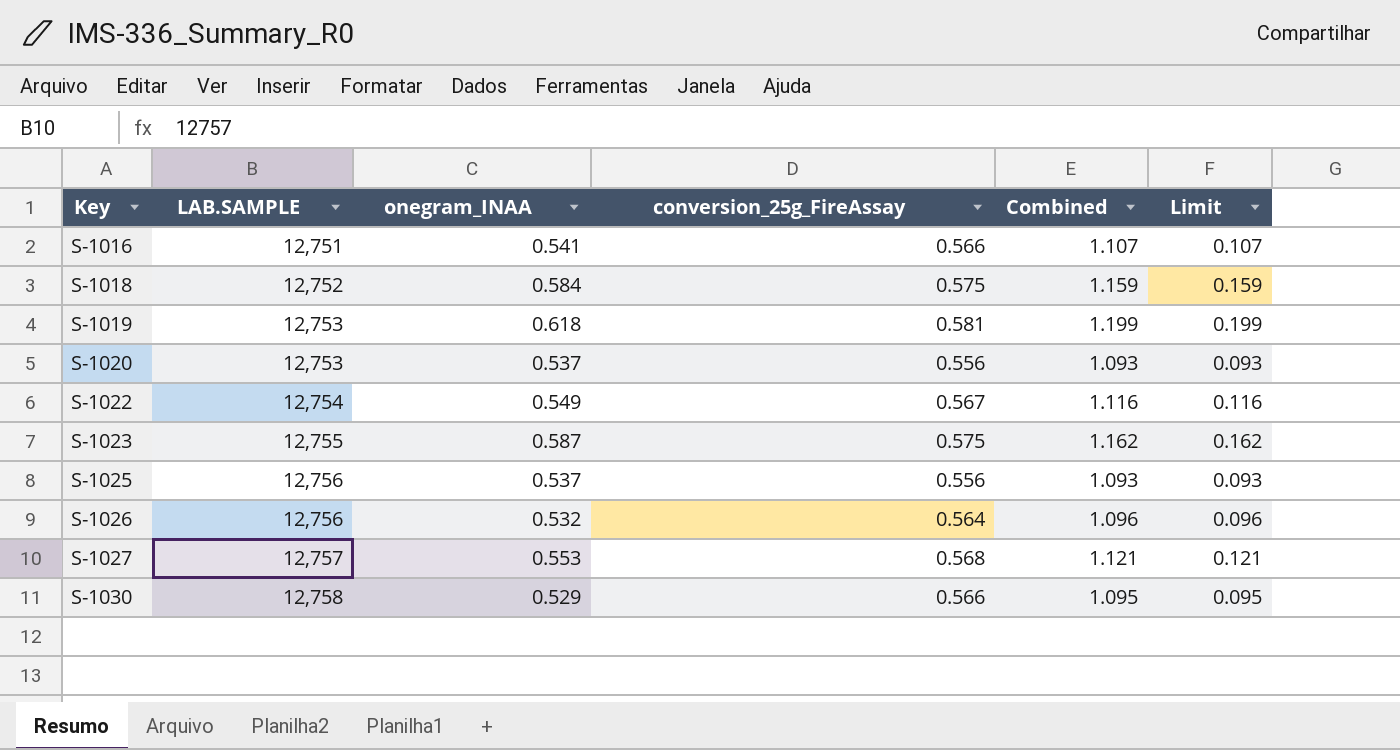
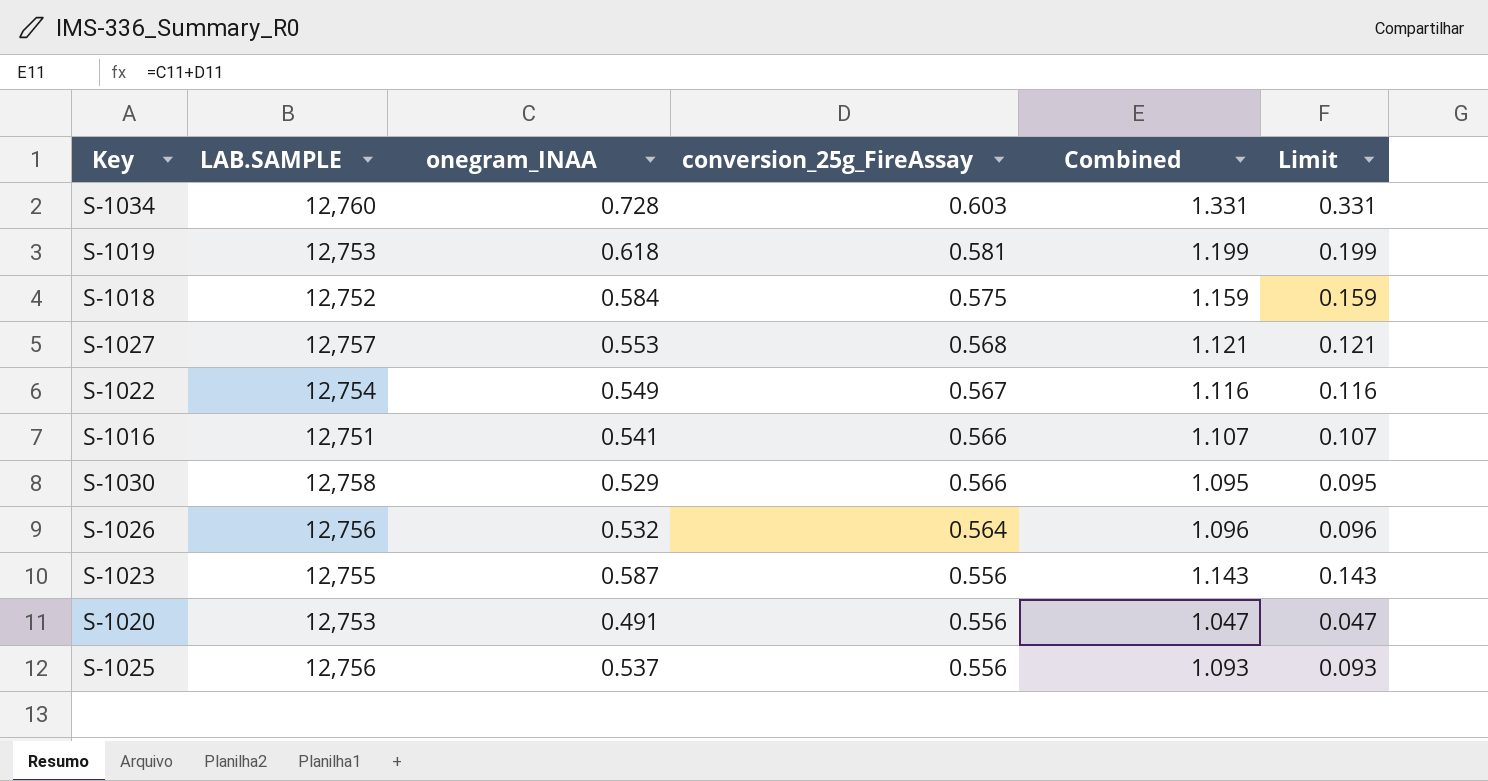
row order: Key ascending -> conversion_25g_FireAssay descending
row S-1034: none -> 12,760 | 0.728 | 0.603 | 1.331 | 0.331
S-1023 | conversion_25g_FireAssay: 0.575 -> 0.556
S-1023 | Combined: 1.162 -> 1.143
S-1023 | Limit: 0.162 -> 0.143
S-1020 | onegram_INAA: 0.537 -> 0.491
S-1020 | Combined: 1.093 -> 1.047
S-1020 | Limit: 0.093 -> 0.047

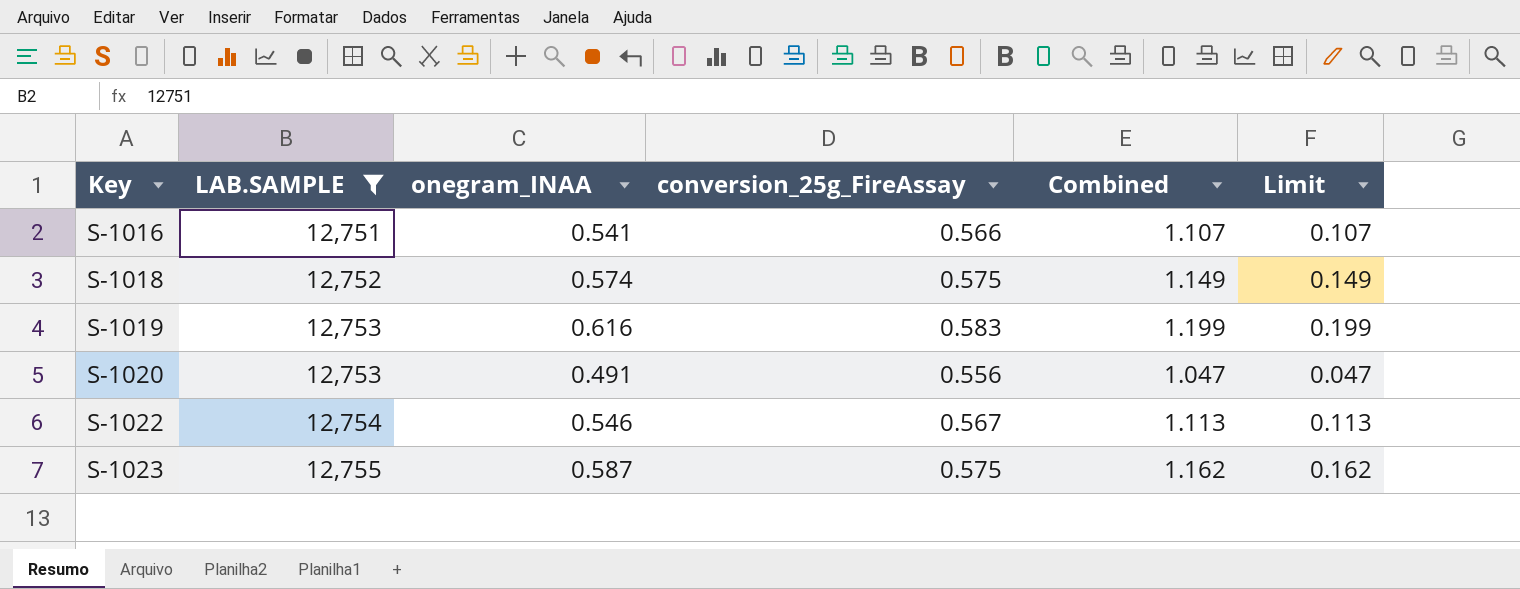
filter: none -> LAB.SAMPLE <= 12,755
row order: conversion_25g_FireAssay descending -> Key ascending
S-1018 | onegram_INAA: 0.584 -> 0.574
S-1018 | Combined: 1.159 -> 1.149
S-1018 | Limit: 0.159 -> 0.149
S-1019 | onegram_INAA: 0.618 -> 0.616
S-1019 | conversion_25g_FireAssay: 0.581 -> 0.583
S-1022 | onegram_INAA: 0.549 -> 0.546
S-1022 | Combined: 1.116 -> 1.113
S-1022 | Limit: 0.116 -> 0.113
S-1023 | conversion_25g_FireAssay: 0.556 -> 0.575
S-1023 | Combined: 1.143 -> 1.162
S-1023 | Limit: 0.143 -> 0.162

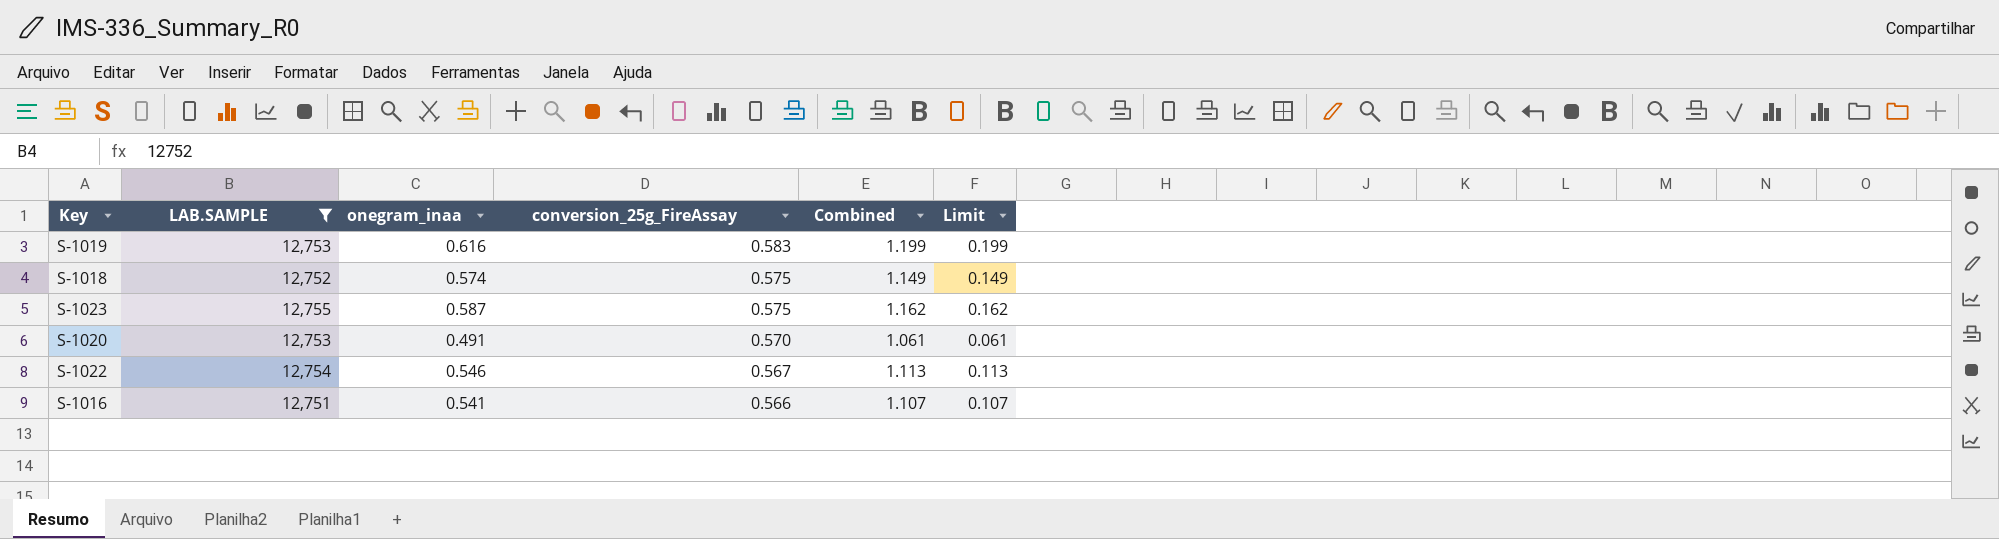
row order: Key ascending -> conversion_25g_FireAssay descending
column name: onegram_INAA -> onegram_inaa
S-1020 | conversion_25g_FireAssay: 0.556 -> 0.570
S-1020 | Combined: 1.047 -> 1.061
S-1020 | Limit: 0.047 -> 0.061

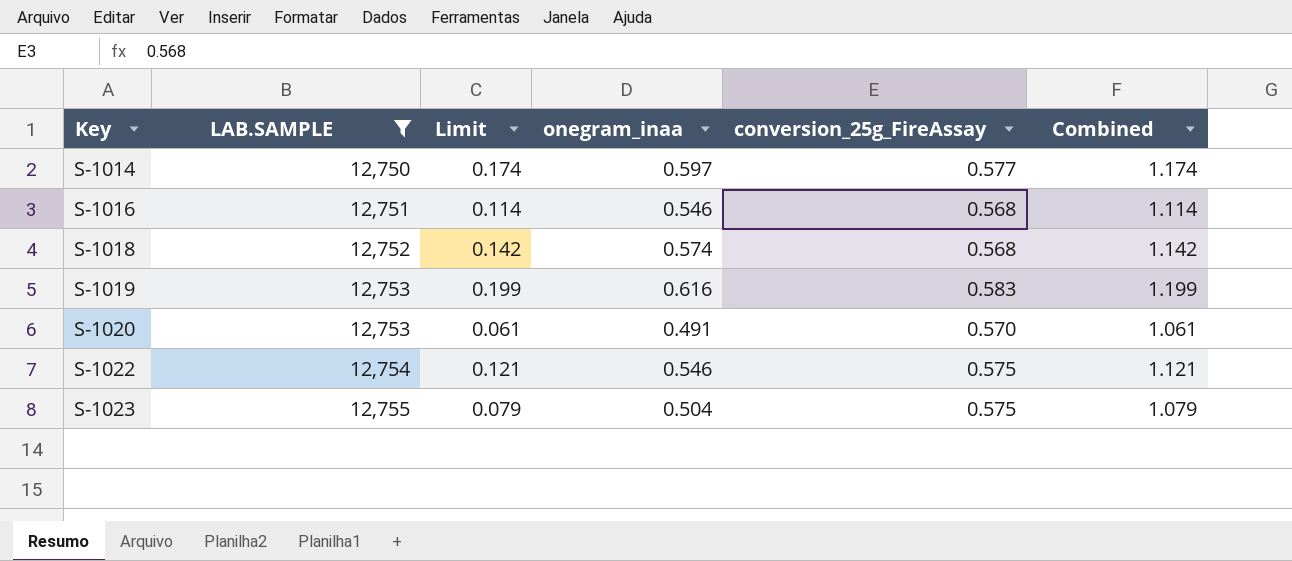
row order: conversion_25g_FireAssay descending -> Key ascending
column Limit | position: 6 -> 3
row S-1014: none -> 12,750 | 0.174 | 0.597 | 0.577 | 1.174
S-1016 | Limit: 0.107 -> 0.114
S-1016 | onegram_inaa: 0.541 -> 0.546
S-1016 | conversion_25g_FireAssay: 0.566 -> 0.568
S-1016 | Combined: 1.107 -> 1.114
S-1018 | Limit: 0.149 -> 0.142
S-1018 | conversion_25g_FireAssay: 0.575 -> 0.568
S-1018 | Combined: 1.149 -> 1.142
S-1022 | Limit: 0.113 -> 0.121
S-1022 | conversion_25g_FireAssay: 0.567 -> 0.575
S-1022 | Combined: 1.113 -> 1.121
S-1023 | Limit: 0.162 -> 0.079
S-1023 | onegram_inaa: 0.587 -> 0.504
S-1023 | Combined: 1.162 -> 1.079

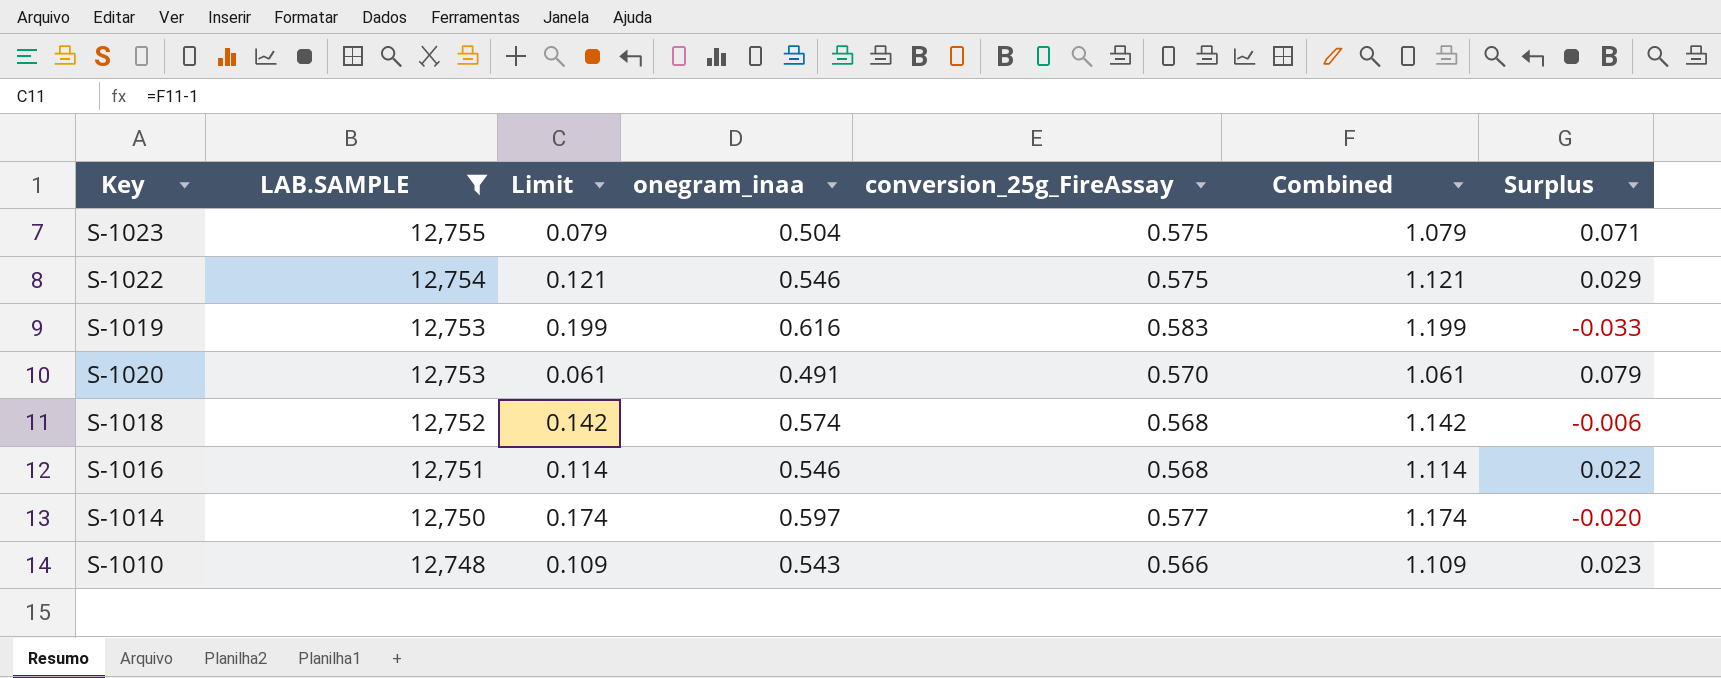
row order: Key ascending -> LAB.SAMPLE descending
column Surplus | formula: none -> [conversion_25g_FireAssay] - [onegram_inaa]
row S-1010: none -> 12,748 | 0.109 | 0.543 | 0.566 | 1.109 | 0.023

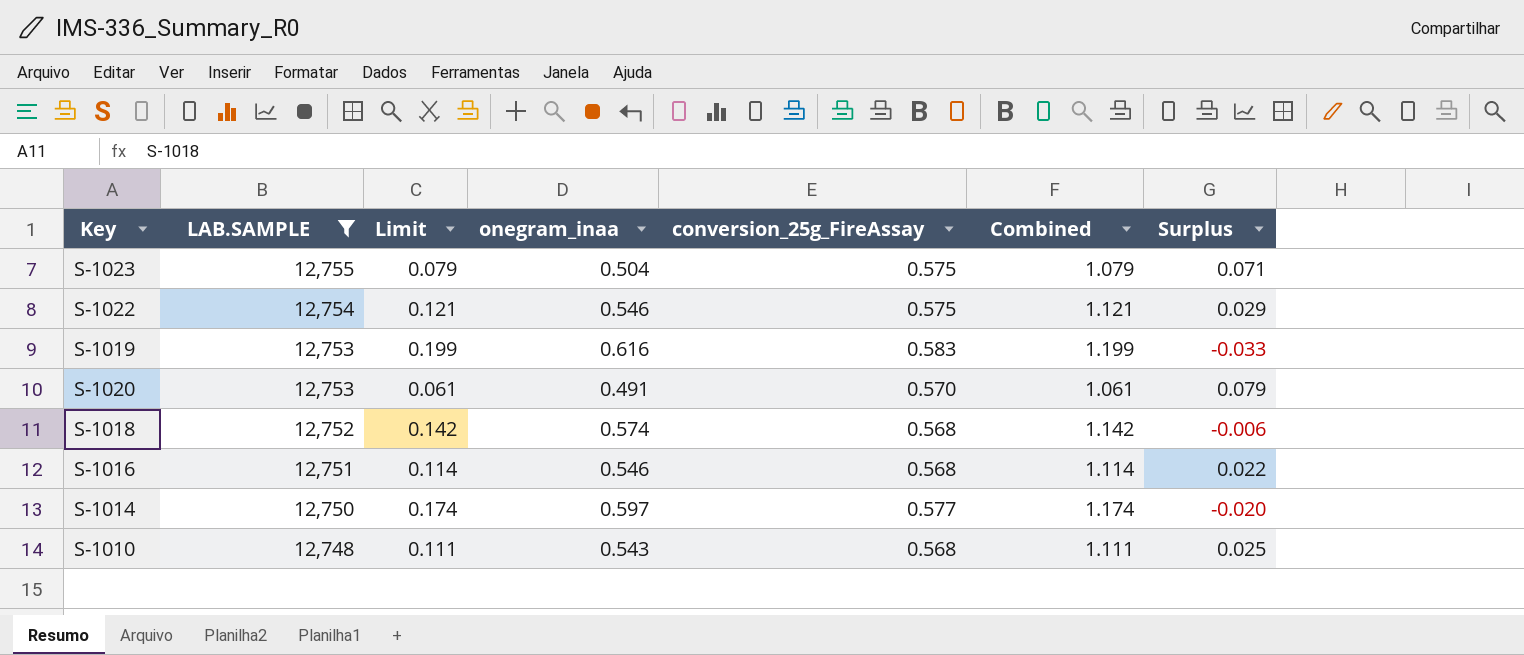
S-1010 | Limit: 0.109 -> 0.111
S-1010 | conversion_25g_FireAssay: 0.566 -> 0.568
S-1010 | Combined: 1.109 -> 1.111
S-1010 | Surplus: 0.023 -> 0.025

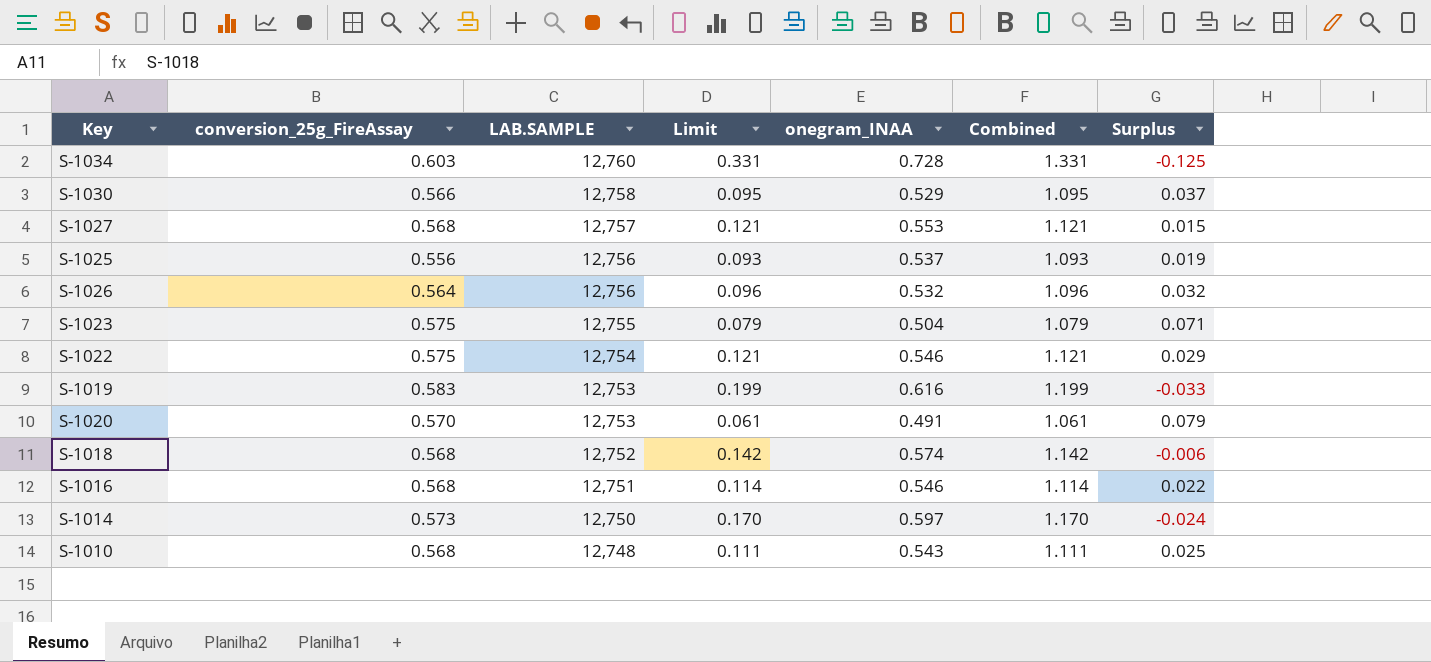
filter: LAB.SAMPLE <= 12,755 -> none
column conversion_25g_FireAssay | position: 5 -> 2
column name: onegram_inaa -> onegram_INAA
S-1014 | conversion_25g_FireAssay: 0.577 -> 0.573
S-1014 | Limit: 0.174 -> 0.170
S-1014 | Combined: 1.174 -> 1.170
S-1014 | Surplus: -0.020 -> -0.024

